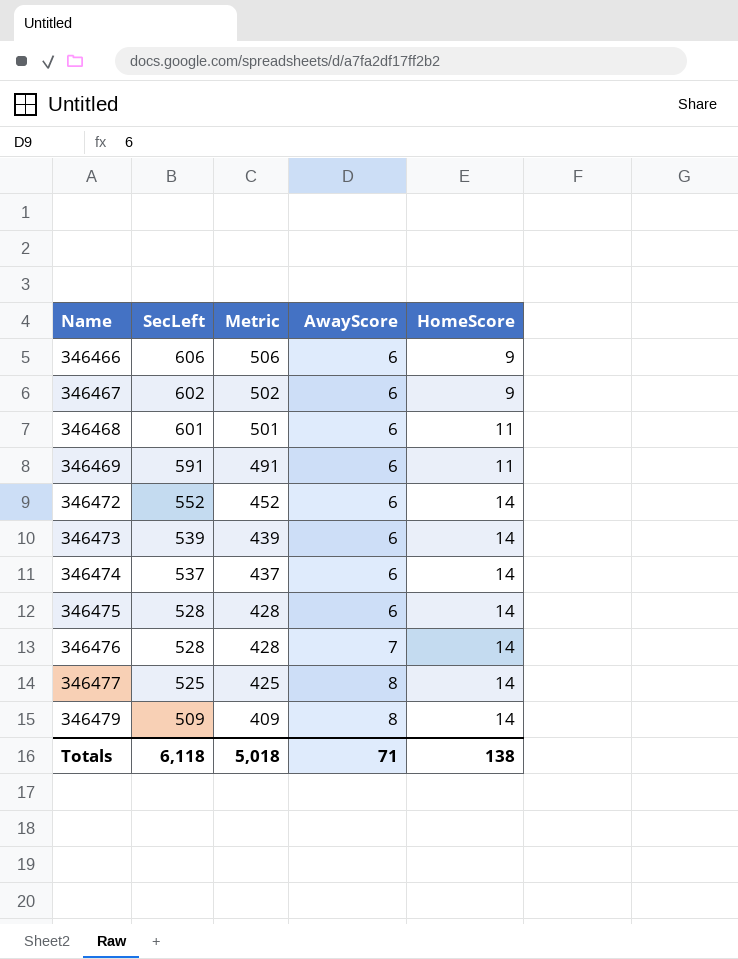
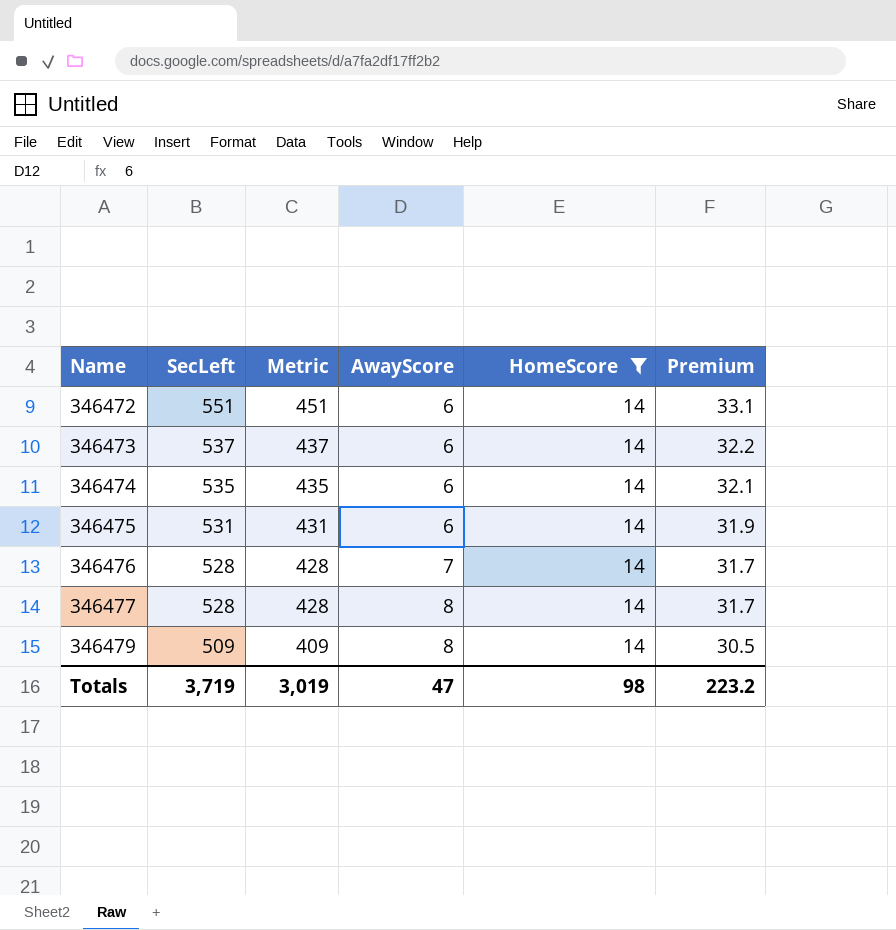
filter: none -> HomeScore = 14
column Premium | formula: none -> [SecLeft] * 0.06
346472 | SecLeft: 552 -> 551
346472 | Metric: 452 -> 451
346473 | SecLeft: 539 -> 537
346473 | Metric: 439 -> 437
346474 | SecLeft: 537 -> 535
346474 | Metric: 437 -> 435
346475 | SecLeft: 528 -> 531
346475 | Metric: 428 -> 431
346477 | SecLeft: 525 -> 528
346477 | Metric: 425 -> 428
Totals | SecLeft: 6,118 -> 3,719
Totals | Metric: 5,018 -> 3,019
Totals | AwayScore: 71 -> 47
Totals | HomeScore: 138 -> 98

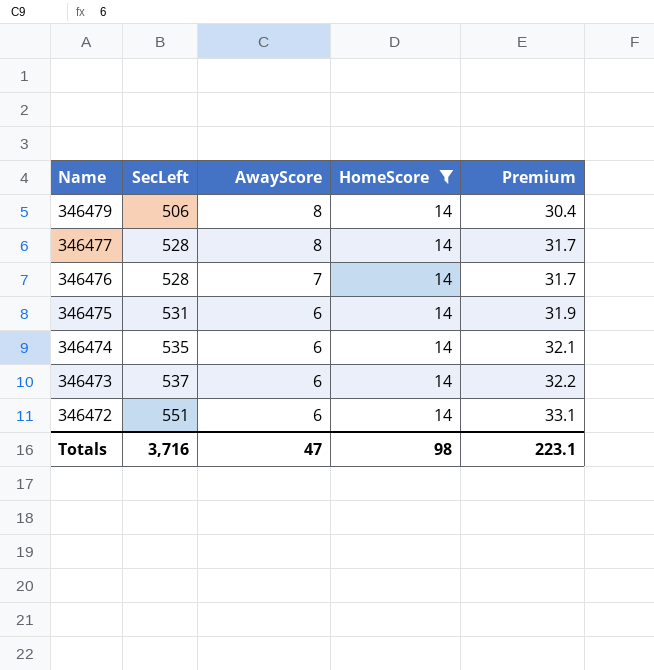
row order: Name ascending -> Name descending
column Metric | formula: [SecLeft] - 100 -> none
346479 | SecLeft: 509 -> 506
346479 | Premium: 30.5 -> 30.4
Totals | SecLeft: 3,719 -> 3,716
Totals | Premium: 223.2 -> 223.1

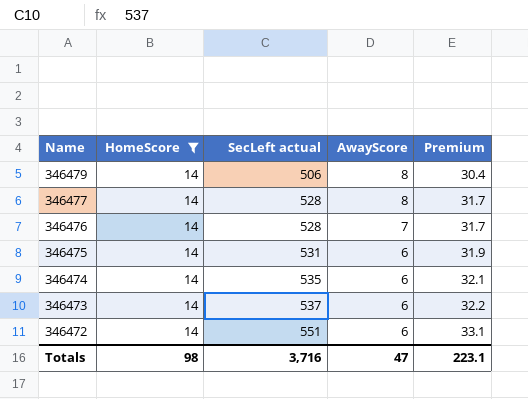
column HomeScore | position: 4 -> 2
column name: SecLeft -> SecLeft actual

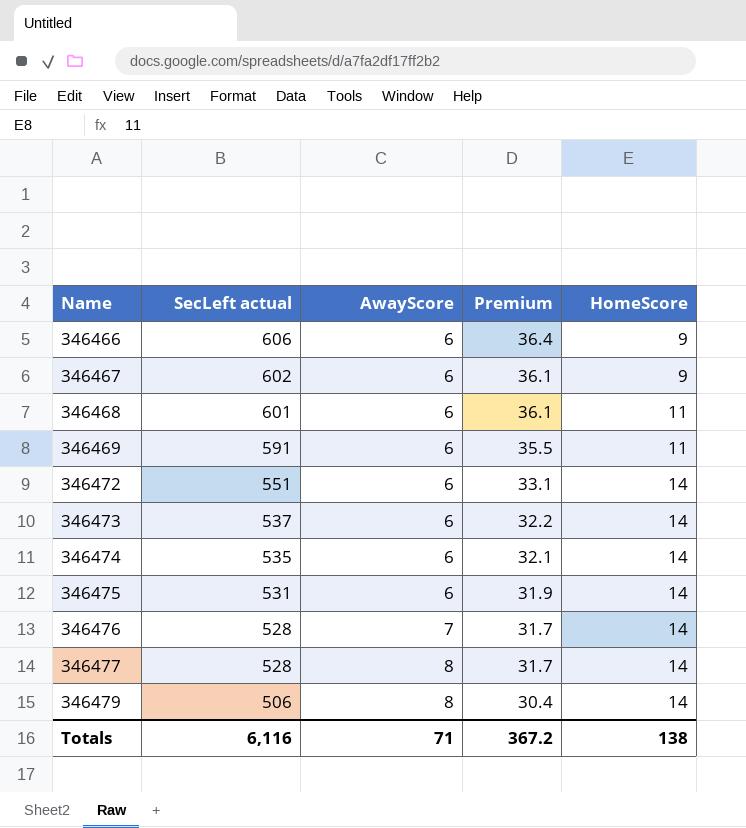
filter: HomeScore = 14 -> none
row order: Name descending -> Name ascending
column HomeScore | position: 2 -> 5
Totals | SecLeft actual: 3,716 -> 6,116
Totals | AwayScore: 47 -> 71
Totals | Premium: 223.1 -> 367.2
Totals | HomeScore: 98 -> 138

